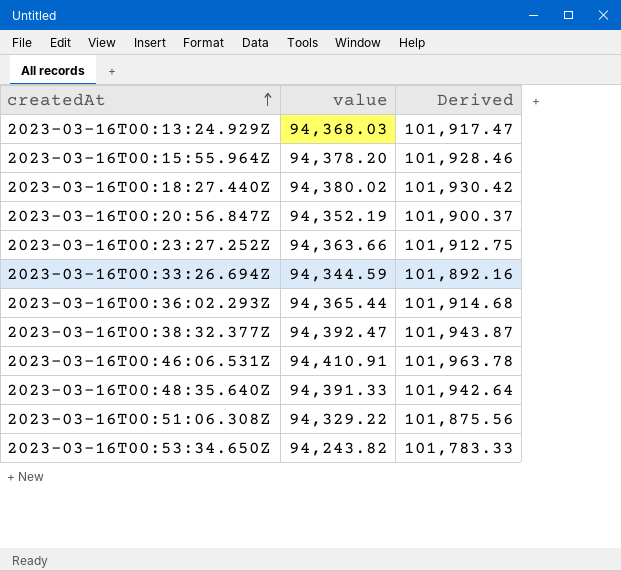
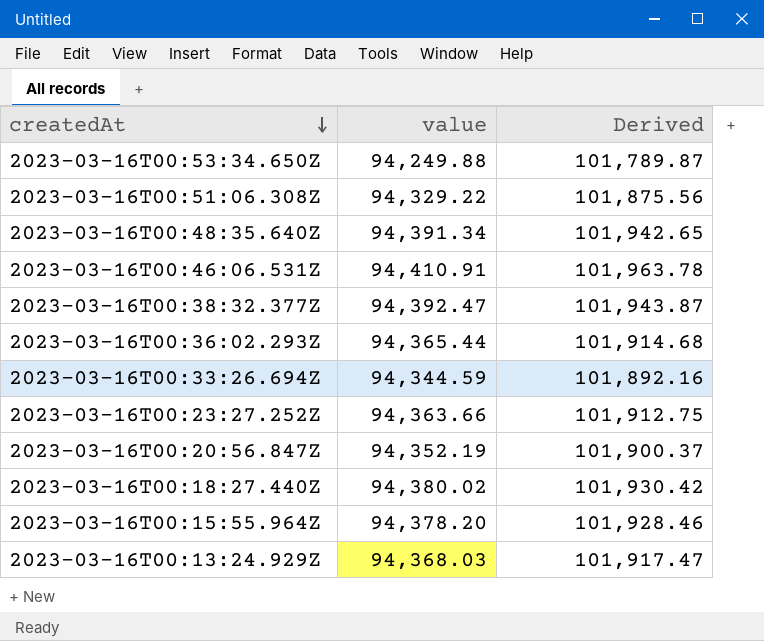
row order: createdAt ascending -> createdAt descending
2023-03-16T00:53:34.650Z | value: 94,243.82 -> 94,249.88
2023-03-16T00:53:34.650Z | Derived: 101,783.33 -> 101,789.87
2023-03-16T00:48:35.640Z | value: 94,391.33 -> 94,391.34
2023-03-16T00:48:35.640Z | Derived: 101,942.64 -> 101,942.65

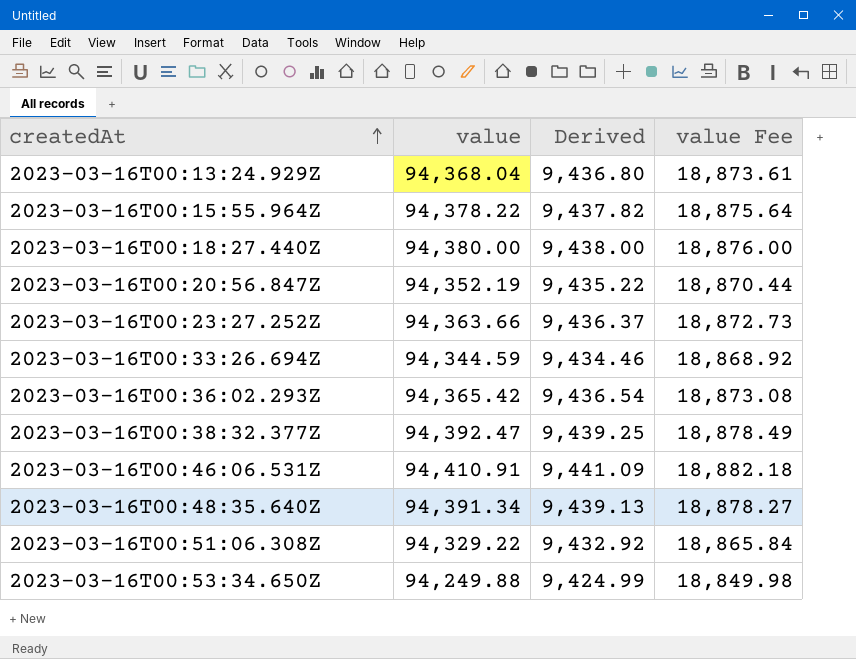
row order: createdAt descending -> createdAt ascending
column Derived | formula: [value] * 1.08 -> [value] * 0.1
column value Fee | formula: none -> [value] * 0.2
2023-03-16T00:13:24.929Z | value: 94,368.03 -> 94,368.04
2023-03-16T00:15:55.964Z | value: 94,378.20 -> 94,378.22
2023-03-16T00:18:27.440Z | value: 94,380.02 -> 94,380.00
2023-03-16T00:36:02.293Z | value: 94,365.44 -> 94,365.42

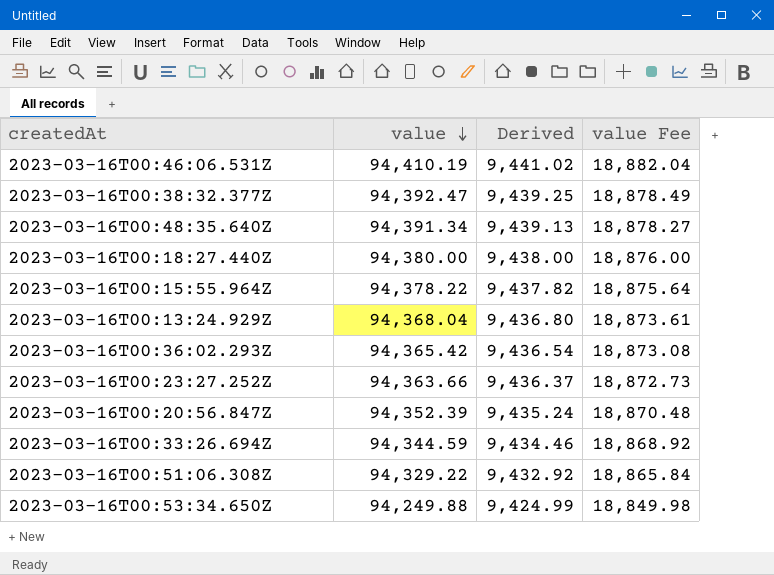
row order: createdAt ascending -> value descending
2023-03-16T00:46:06.531Z | value: 94,410.91 -> 94,410.19
2023-03-16T00:46:06.531Z | Derived: 9,441.09 -> 9,441.02
2023-03-16T00:46:06.531Z | value Fee: 18,882.18 -> 18,882.04
2023-03-16T00:20:56.847Z | value: 94,352.19 -> 94,352.39
2023-03-16T00:20:56.847Z | Derived: 9,435.22 -> 9,435.24
2023-03-16T00:20:56.847Z | value Fee: 18,870.44 -> 18,870.48

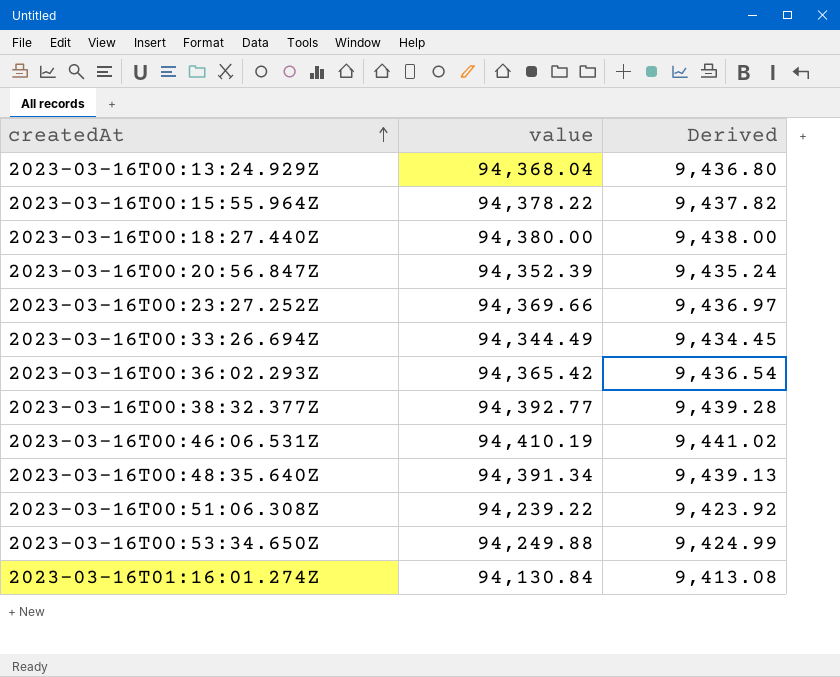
row order: value descending -> createdAt ascending
column value Fee | formula: [value] * 0.2 -> none
2023-03-16T00:23:27.252Z | value: 94,363.66 -> 94,369.66
2023-03-16T00:23:27.252Z | Derived: 9,436.37 -> 9,436.97
2023-03-16T00:33:26.694Z | value: 94,344.59 -> 94,344.49
2023-03-16T00:33:26.694Z | Derived: 9,434.46 -> 9,434.45
2023-03-16T00:38:32.377Z | value: 94,392.47 -> 94,392.77
2023-03-16T00:38:32.377Z | Derived: 9,439.25 -> 9,439.28
2023-03-16T00:51:06.308Z | value: 94,329.22 -> 94,239.22
2023-03-16T00:51:06.308Z | Derived: 9,432.92 -> 9,423.92
row 2023-03-16T01:16:01.274Z: none -> 94,130.84 | 9,413.08

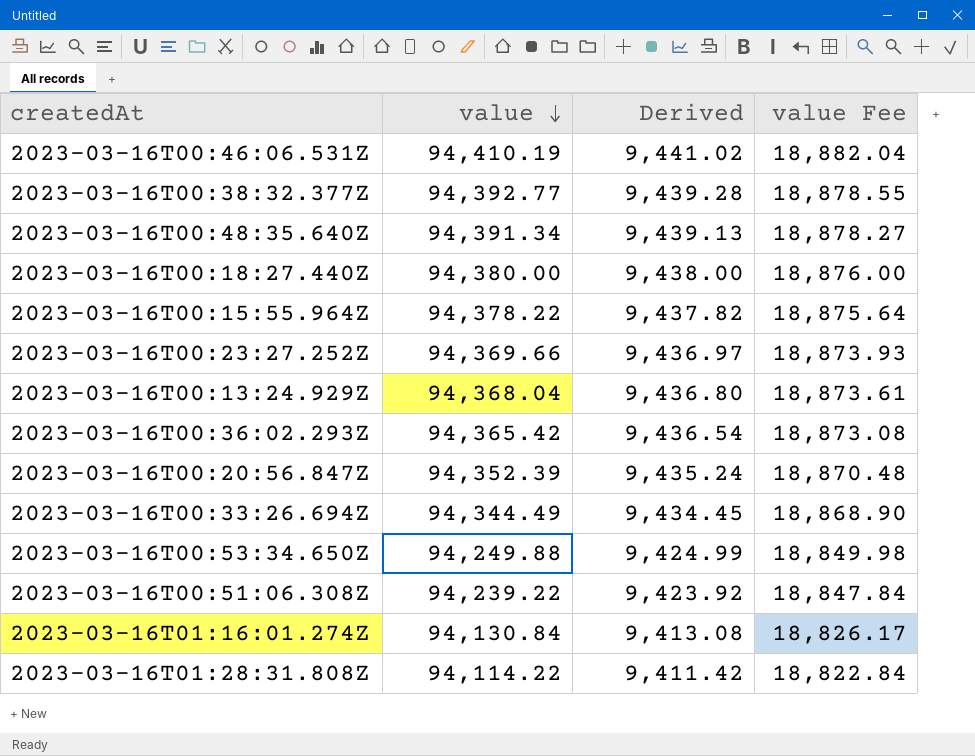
row order: createdAt ascending -> value descending
column value Fee | formula: none -> [value] * 0.2
row 2023-03-16T01:28:31.808Z: none -> 94,114.22 | 9,411.42 | 18,822.84

